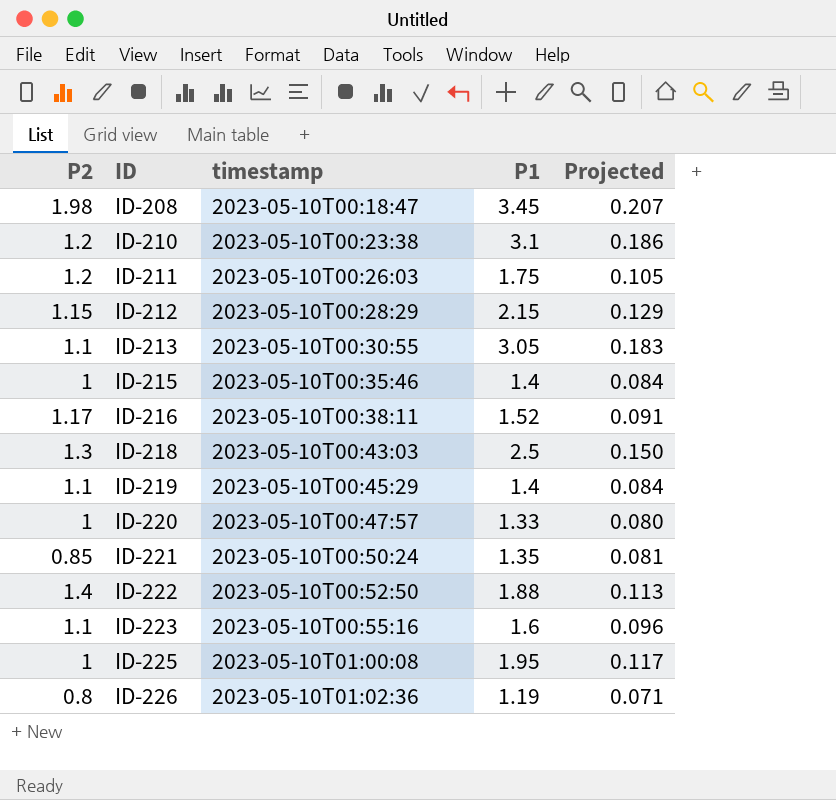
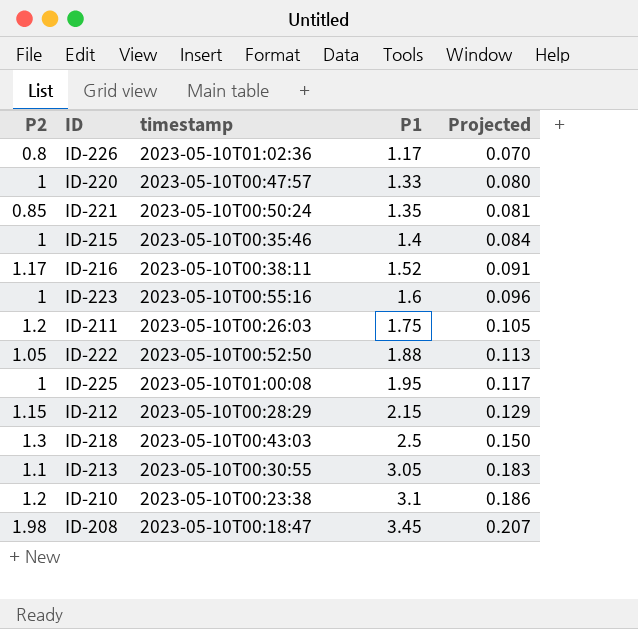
row order: ID ascending -> P1 ascending
row ID-219: 1.1 | 2023-05-10T00:45:29 | 1.4 | 0.084 -> none
ID-226 | P1: 1.19 -> 1.17
ID-226 | Projected: 0.071 -> 0.070
ID-223 | P2: 1.1 -> 1
ID-222 | P2: 1.4 -> 1.05

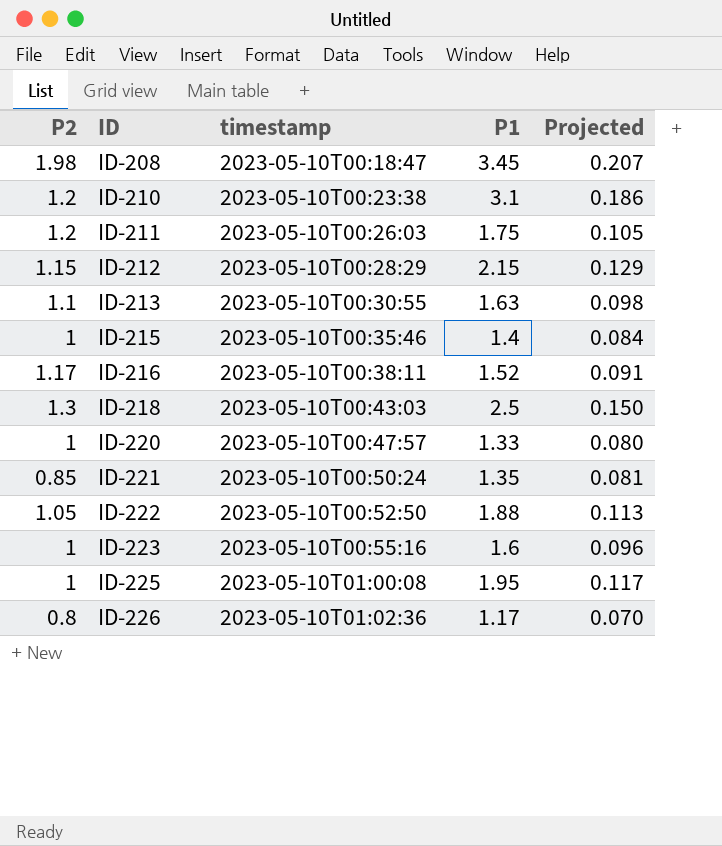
row order: P1 ascending -> ID ascending
ID-213 | P1: 3.05 -> 1.63
ID-213 | Projected: 0.183 -> 0.098

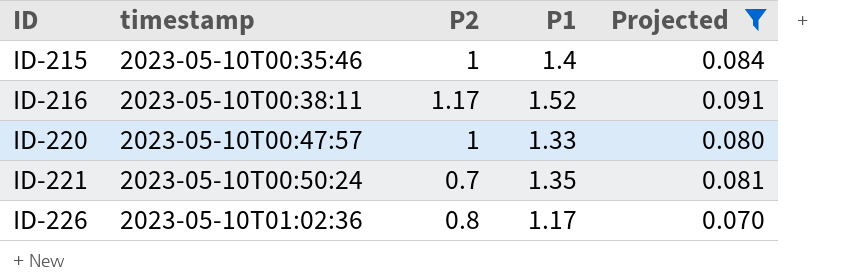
filter: none -> Projected <= 0.091
column P2 | position: 1 -> 3
ID-221 | P2: 0.85 -> 0.7

